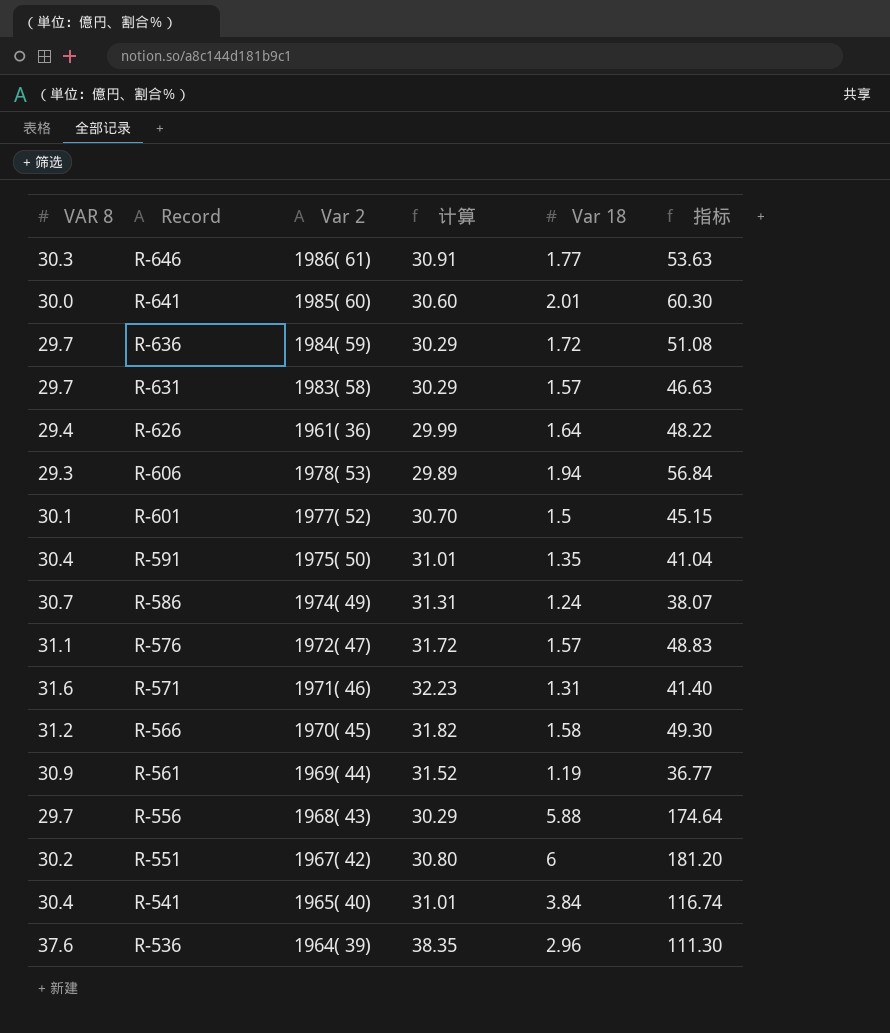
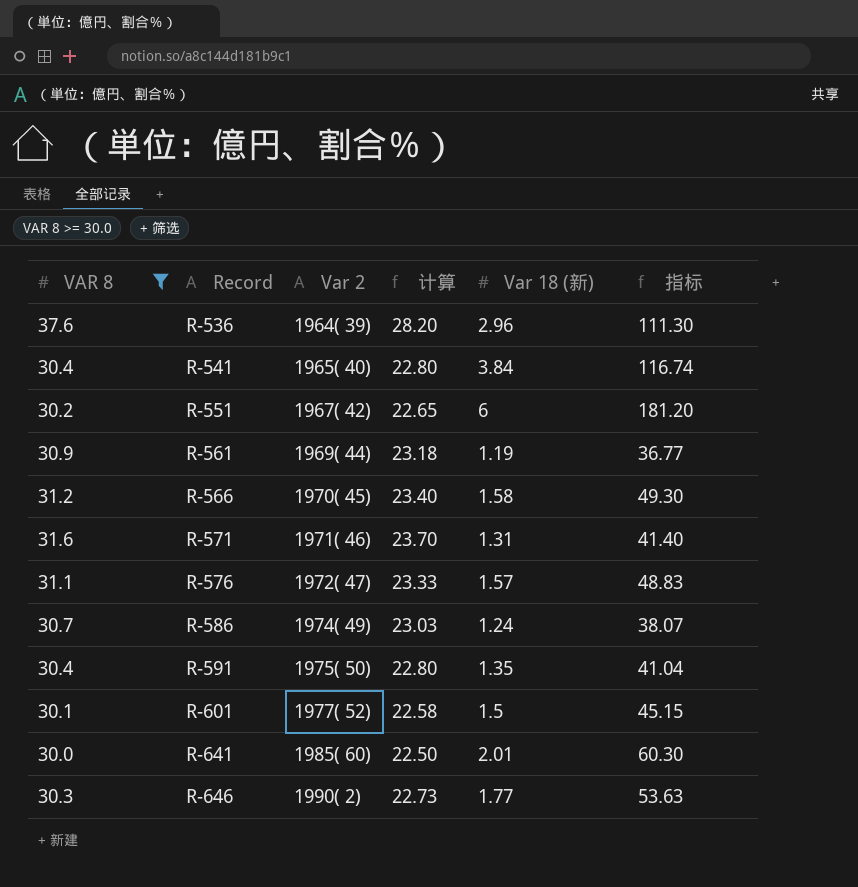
filter: none -> VAR 8 >= 30.0
row order: Record descending -> Record ascending
column 计算 | formula: [VAR 8] * 1.02 -> [VAR 8] * 0.75
column name: Var 18 -> Var 18 (新)
R-646 | Var 2: 1986( 61) -> 1990( 2)

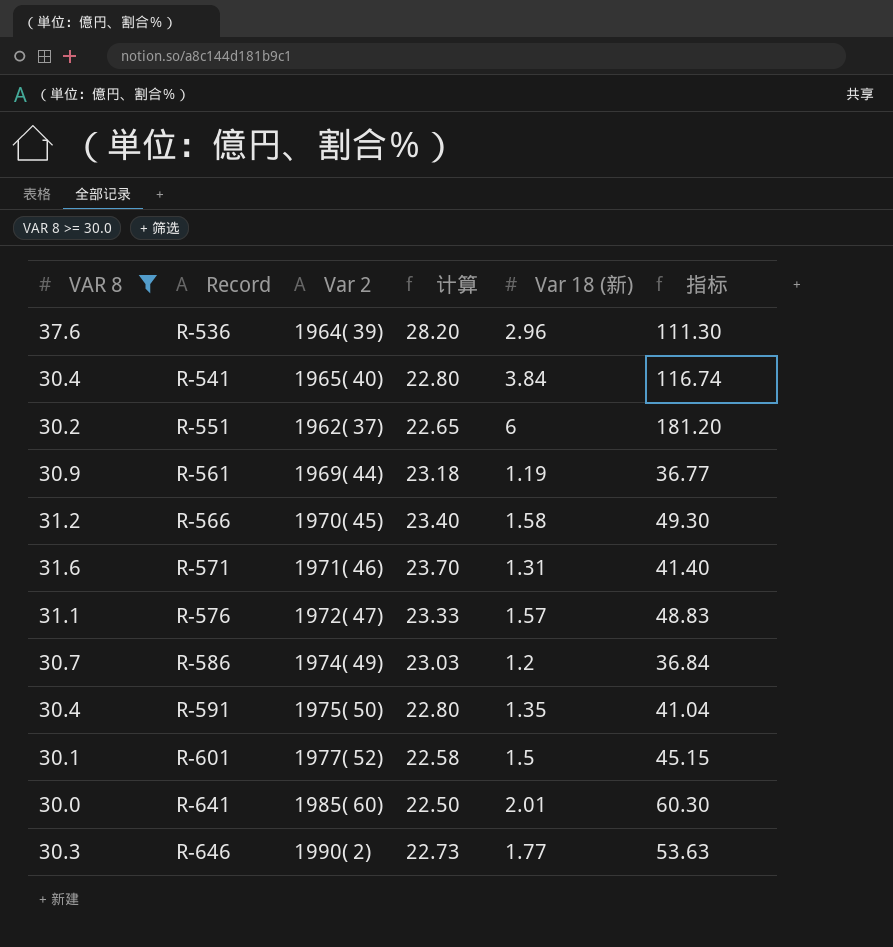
R-551 | Var 2: 1967( 42) -> 1962( 37)
R-586 | Var 18 (新): 1.24 -> 1.2
R-586 | 指标: 38.07 -> 36.84

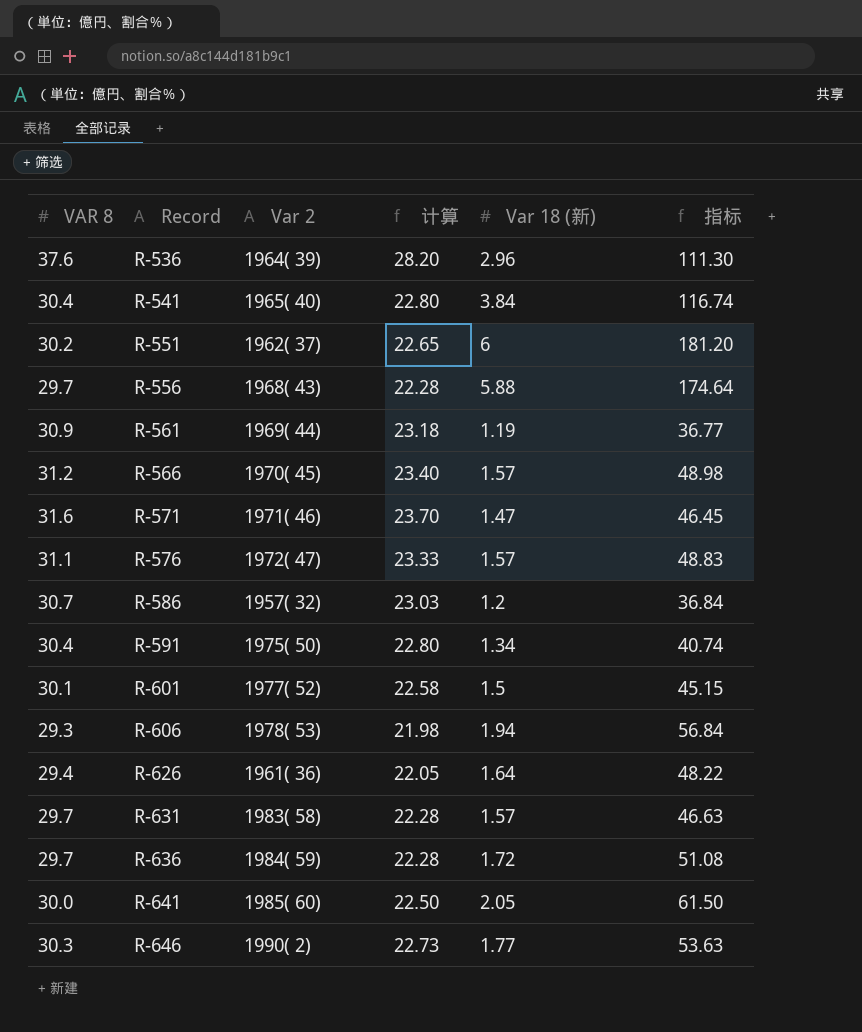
filter: VAR 8 >= 30.0 -> none
R-566 | Var 18 (新): 1.58 -> 1.57
R-566 | 指标: 49.30 -> 48.98
R-571 | Var 18 (新): 1.31 -> 1.47
R-571 | 指标: 41.40 -> 46.45
R-586 | Var 2: 1974( 49) -> 1957( 32)
R-591 | Var 18 (新): 1.35 -> 1.34
R-591 | 指标: 41.04 -> 40.74
R-641 | Var 18 (新): 2.01 -> 2.05
R-641 | 指标: 60.30 -> 61.50

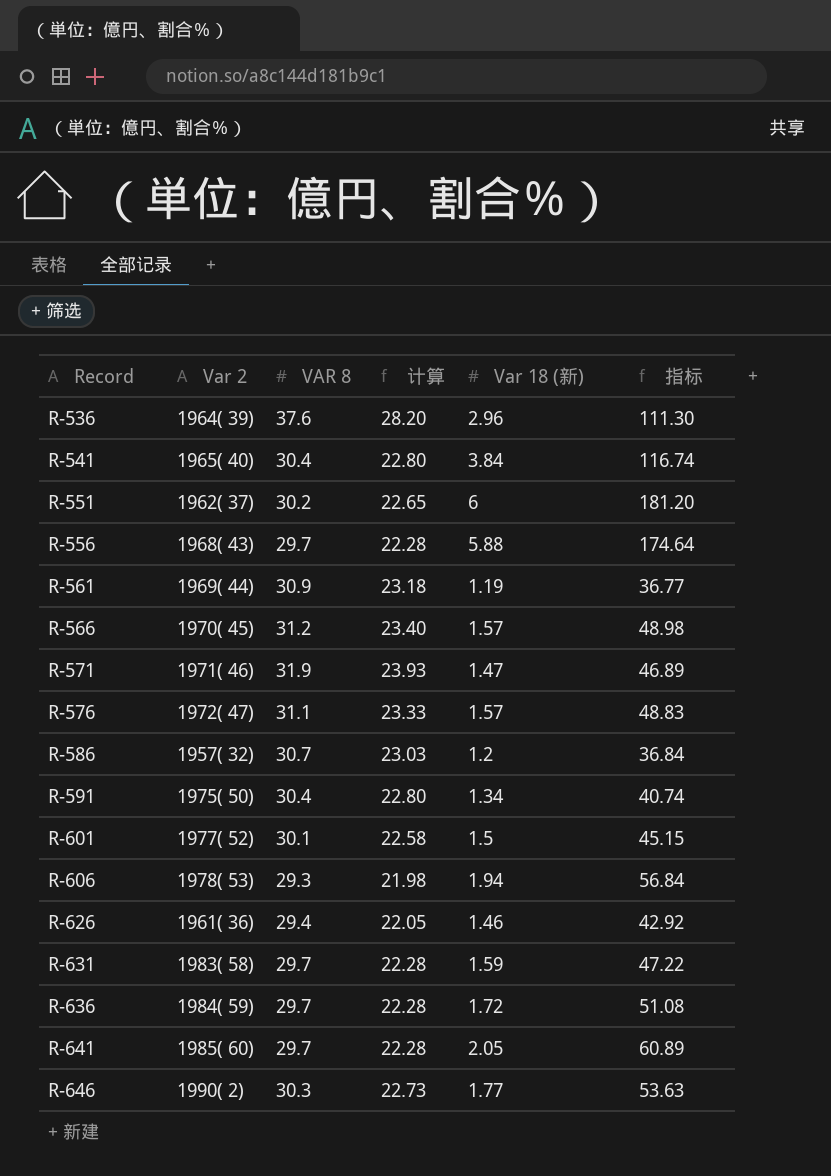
column VAR 8 | position: 1 -> 3
R-571 | VAR 8: 31.6 -> 31.9
R-571 | 计算: 23.70 -> 23.93
R-571 | 指标: 46.45 -> 46.89
R-626 | Var 18 (新): 1.64 -> 1.46
R-626 | 指标: 48.22 -> 42.92
R-631 | Var 18 (新): 1.57 -> 1.59
R-631 | 指标: 46.63 -> 47.22
R-641 | VAR 8: 30.0 -> 29.7
R-641 | 计算: 22.50 -> 22.28
R-641 | 指标: 61.50 -> 60.89

